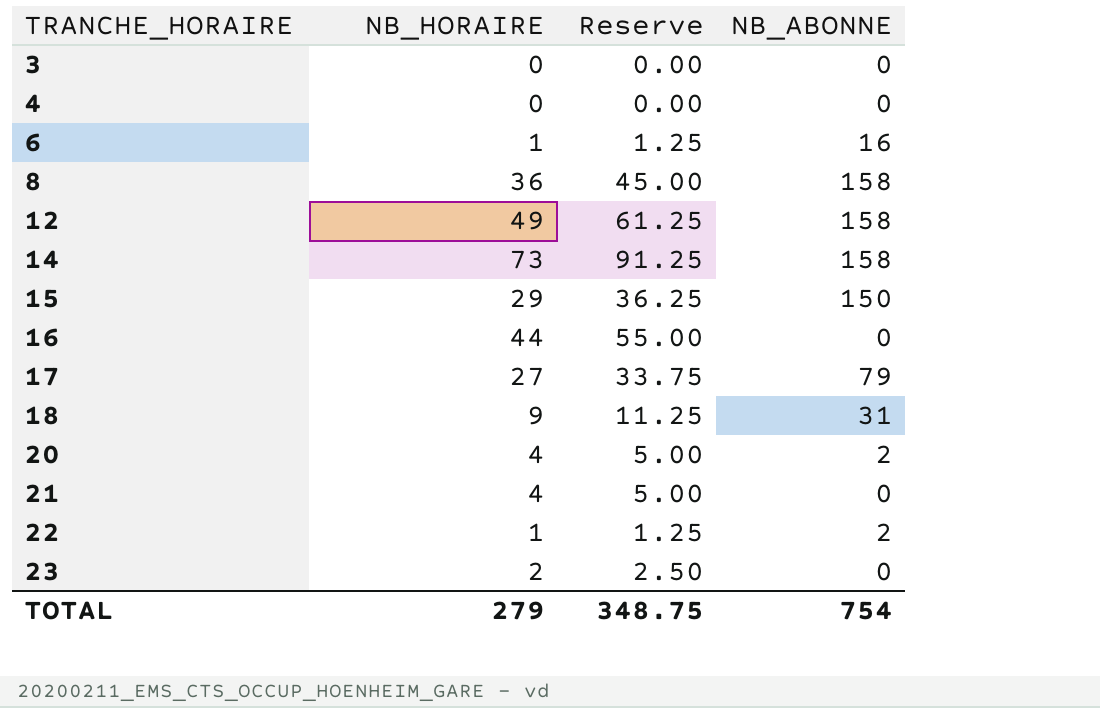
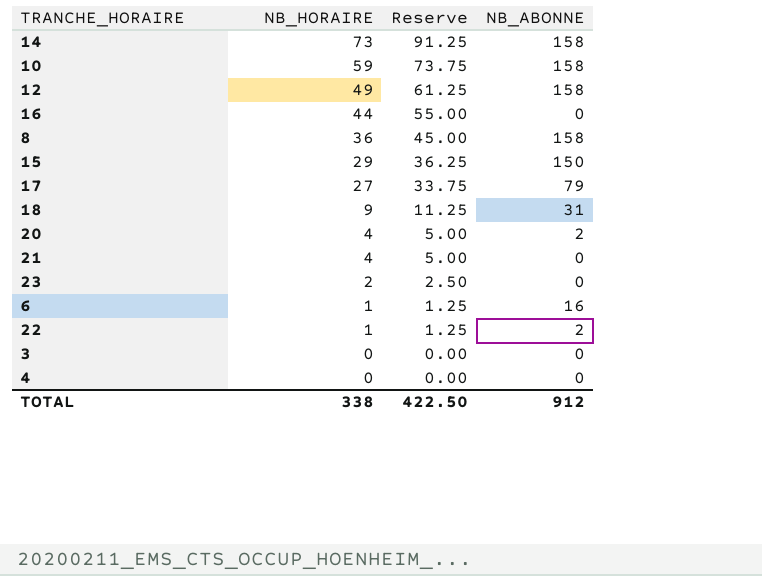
row order: TRANCHE_HORAIRE ascending -> NB_HORAIRE descending
row 10: none -> 59 | 73.75 | 158
TOTAL | NB_HORAIRE: 279 -> 338
TOTAL | Reserve: 348.75 -> 422.50
TOTAL | NB_ABONNE: 754 -> 912

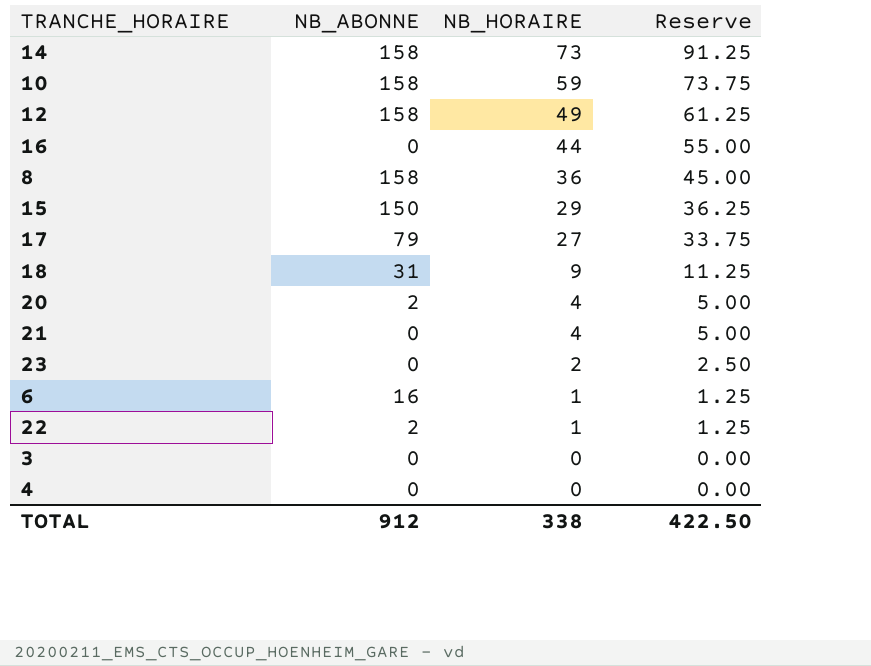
column NB_ABONNE | position: 4 -> 2

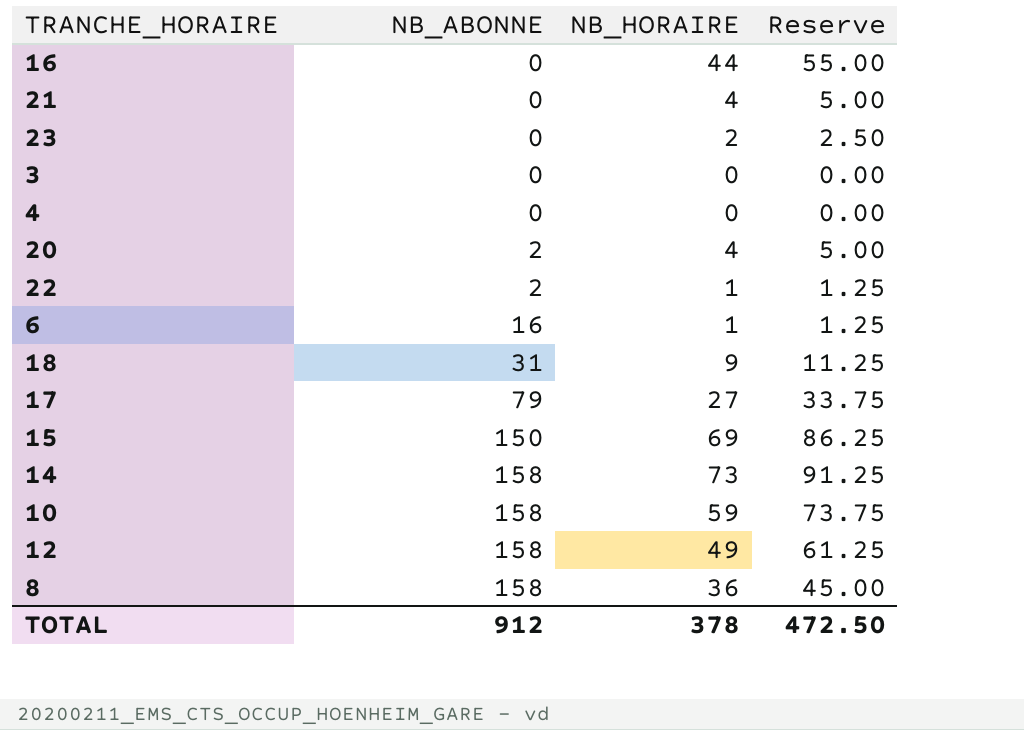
row order: NB_HORAIRE descending -> NB_ABONNE ascending
15 | NB_HORAIRE: 29 -> 69
15 | Reserve: 36.25 -> 86.25
TOTAL | NB_HORAIRE: 338 -> 378
TOTAL | Reserve: 422.50 -> 472.50

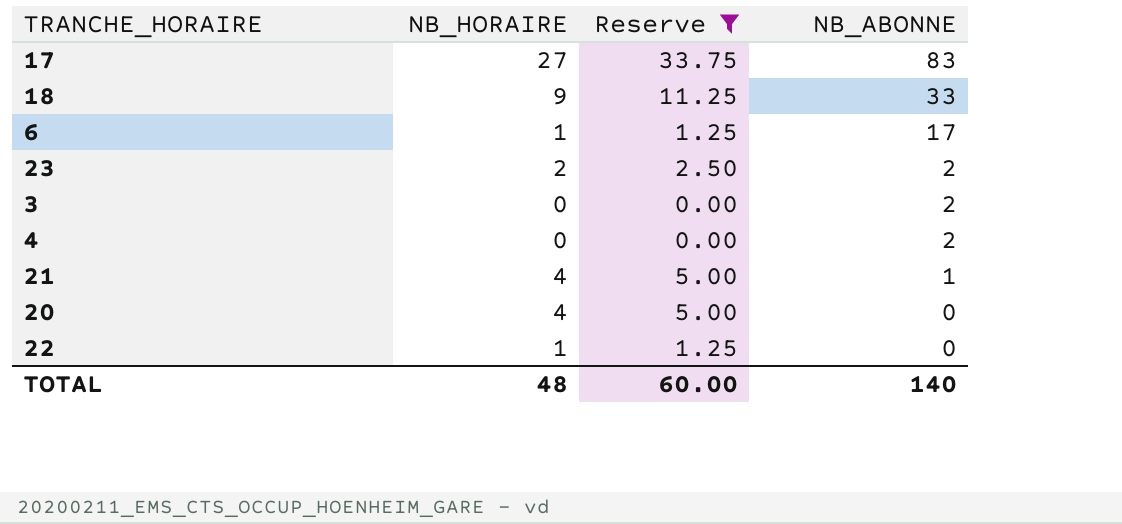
filter: none -> Reserve <= 33.75
row order: NB_ABONNE ascending -> NB_ABONNE descending
column NB_ABONNE | position: 2 -> 4
17 | NB_ABONNE: 79 -> 83
18 | NB_ABONNE: 31 -> 33
6 | NB_ABONNE: 16 -> 17
23 | NB_ABONNE: 0 -> 2
3 | NB_ABONNE: 0 -> 2
4 | NB_ABONNE: 0 -> 2
21 | NB_ABONNE: 0 -> 1
20 | NB_ABONNE: 2 -> 0
22 | NB_ABONNE: 2 -> 0
TOTAL | NB_HORAIRE: 378 -> 48
TOTAL | Reserve: 472.50 -> 60.00
TOTAL | NB_ABONNE: 912 -> 140

